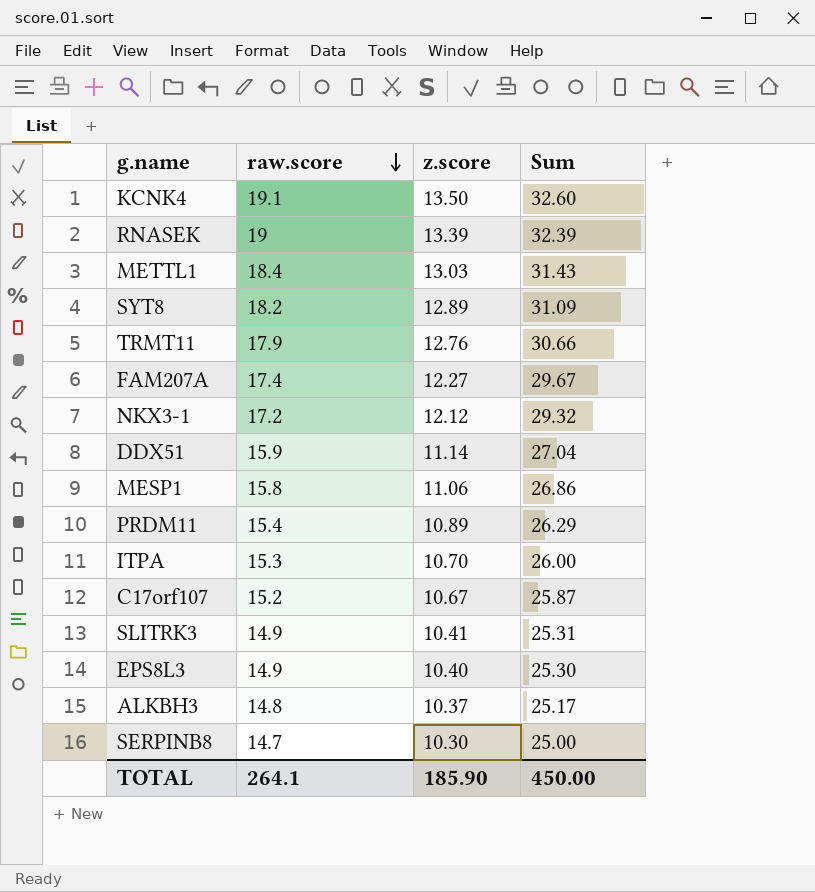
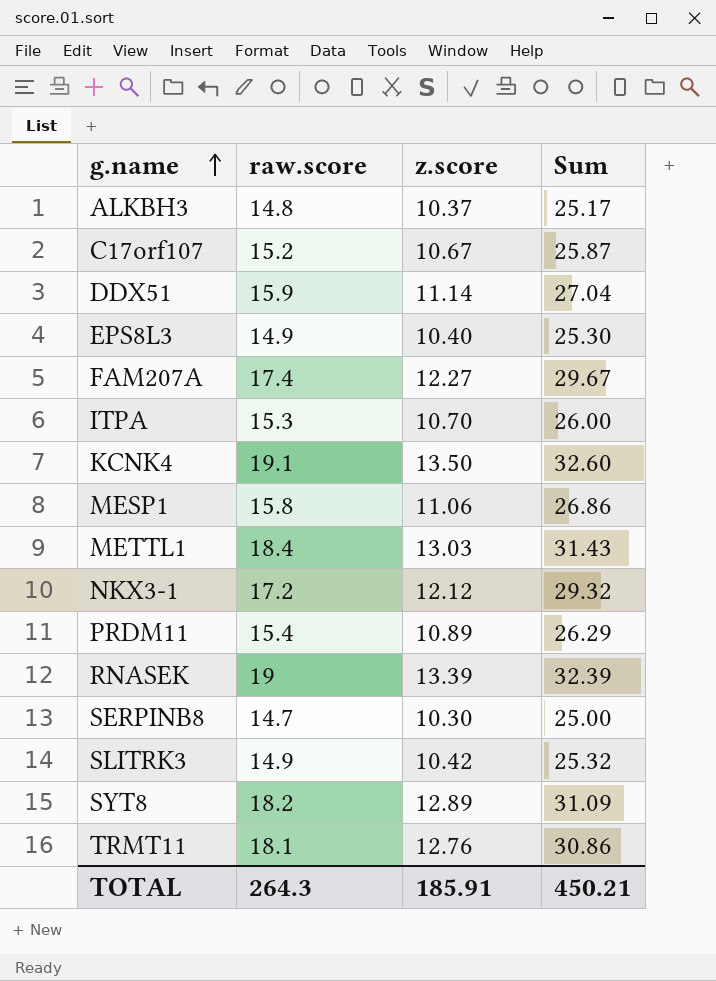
row order: raw.score descending -> g.name ascending
SLITRK3 | z.score: 10.41 -> 10.42
SLITRK3 | Sum: 25.31 -> 25.32
TRMT11 | raw.score: 17.9 -> 18.1
TRMT11 | Sum: 30.66 -> 30.86
TOTAL | raw.score: 264.1 -> 264.3
TOTAL | z.score: 185.90 -> 185.91
TOTAL | Sum: 450.00 -> 450.21

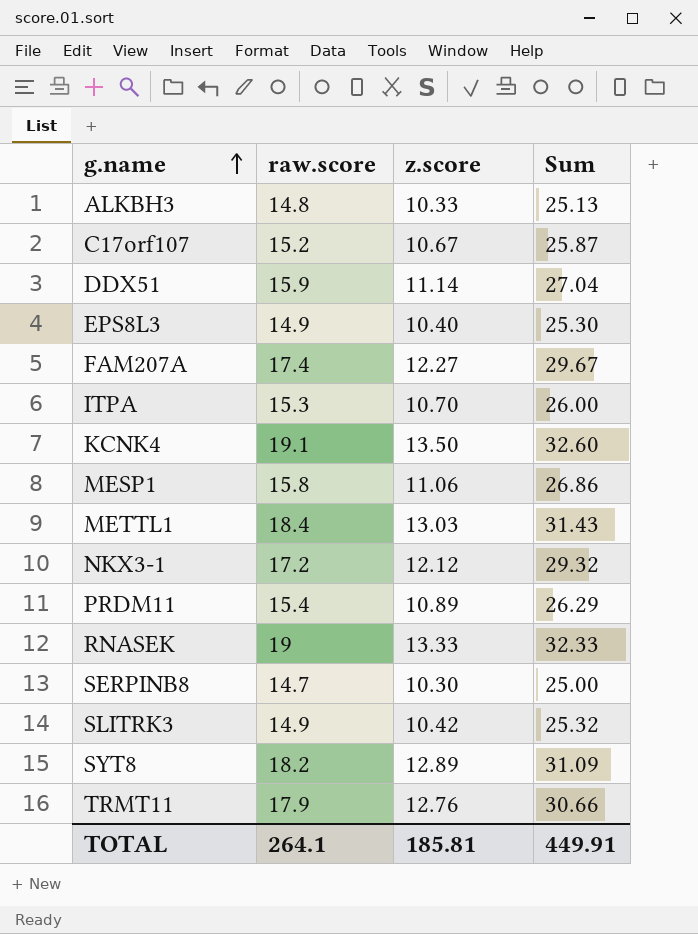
ALKBH3 | z.score: 10.37 -> 10.33
ALKBH3 | Sum: 25.17 -> 25.13
RNASEK | z.score: 13.39 -> 13.33
RNASEK | Sum: 32.39 -> 32.33
TRMT11 | raw.score: 18.1 -> 17.9
TRMT11 | Sum: 30.86 -> 30.66
TOTAL | raw.score: 264.3 -> 264.1
TOTAL | z.score: 185.91 -> 185.81
TOTAL | Sum: 450.21 -> 449.91

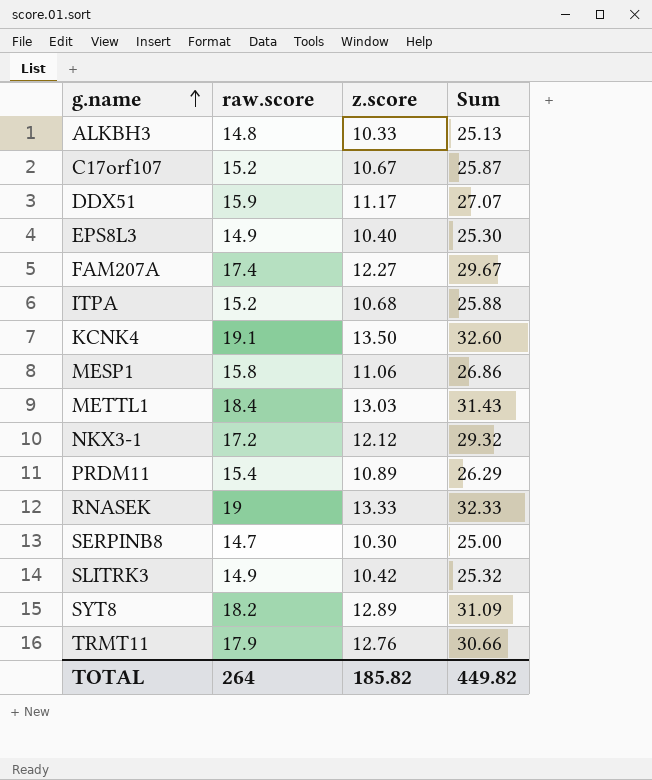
DDX51 | z.score: 11.14 -> 11.17
DDX51 | Sum: 27.04 -> 27.07
ITPA | raw.score: 15.3 -> 15.2
ITPA | z.score: 10.70 -> 10.68
ITPA | Sum: 26.00 -> 25.88
TOTAL | raw.score: 264.1 -> 264
TOTAL | z.score: 185.81 -> 185.82
TOTAL | Sum: 449.91 -> 449.82

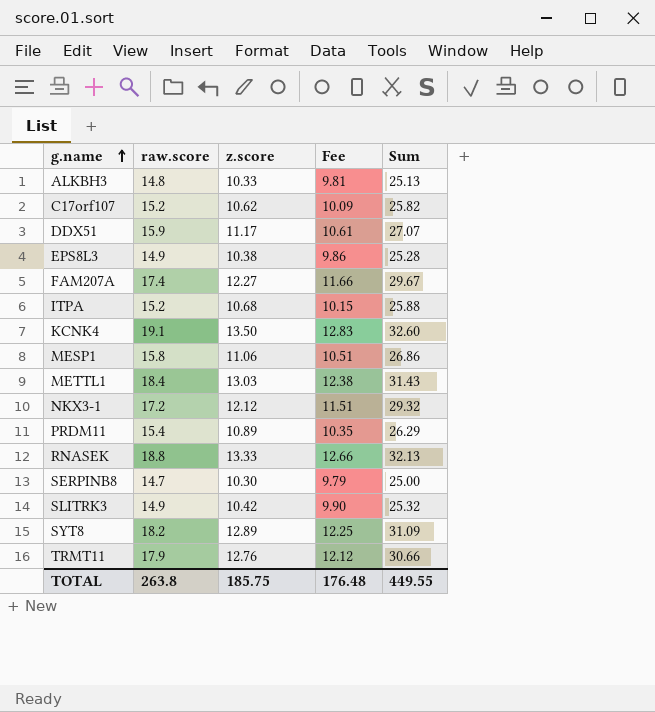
column Fee | formula: none -> [z.score] * 0.95
C17orf107 | z.score: 10.67 -> 10.62
C17orf107 | Sum: 25.87 -> 25.82
EPS8L3 | z.score: 10.40 -> 10.38
EPS8L3 | Sum: 25.30 -> 25.28
RNASEK | raw.score: 19 -> 18.8
RNASEK | Sum: 32.33 -> 32.13
TOTAL | raw.score: 264 -> 263.8
TOTAL | z.score: 185.82 -> 185.75
TOTAL | Sum: 449.82 -> 449.55

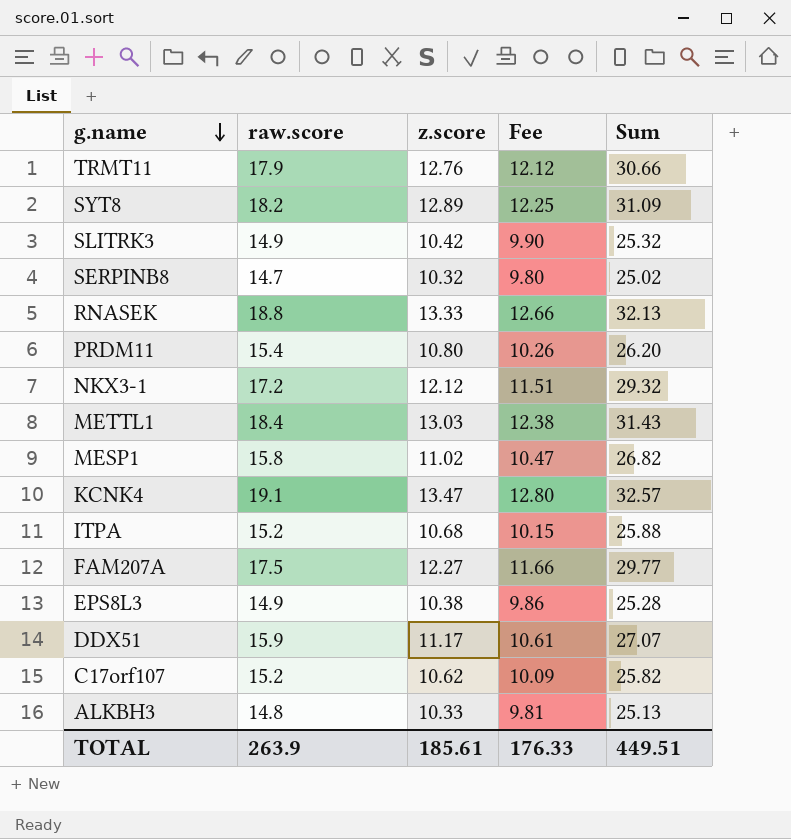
row order: g.name ascending -> g.name descending
SERPINB8 | z.score: 10.30 -> 10.32
SERPINB8 | Fee: 9.79 -> 9.80
SERPINB8 | Sum: 25.00 -> 25.02
PRDM11 | z.score: 10.89 -> 10.80
PRDM11 | Fee: 10.35 -> 10.26
PRDM11 | Sum: 26.29 -> 26.20
MESP1 | z.score: 11.06 -> 11.02
MESP1 | Fee: 10.51 -> 10.47
MESP1 | Sum: 26.86 -> 26.82
KCNK4 | z.score: 13.50 -> 13.47
KCNK4 | Fee: 12.83 -> 12.80
KCNK4 | Sum: 32.60 -> 32.57
FAM207A | raw.score: 17.4 -> 17.5
FAM207A | Sum: 29.67 -> 29.77
TOTAL | raw.score: 263.8 -> 263.9
TOTAL | z.score: 185.75 -> 185.61
TOTAL | Fee: 176.48 -> 176.33
TOTAL | Sum: 449.55 -> 449.51

